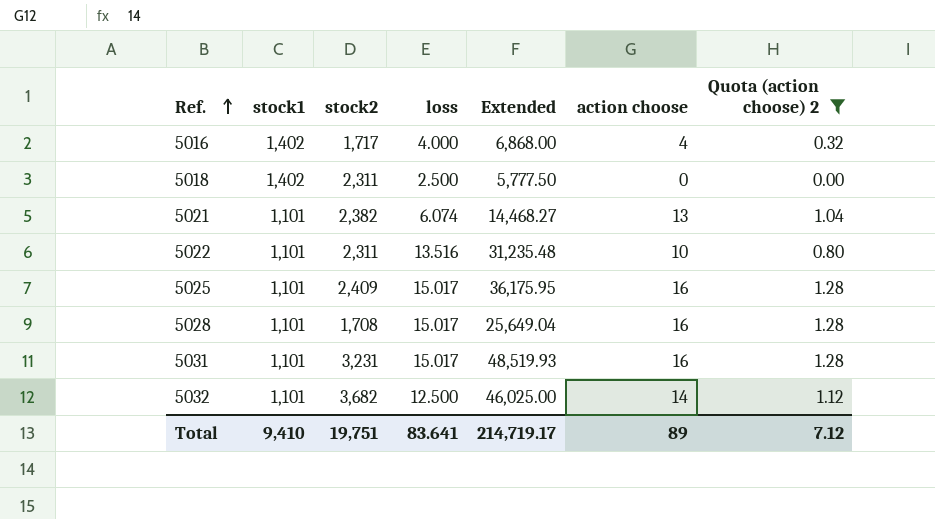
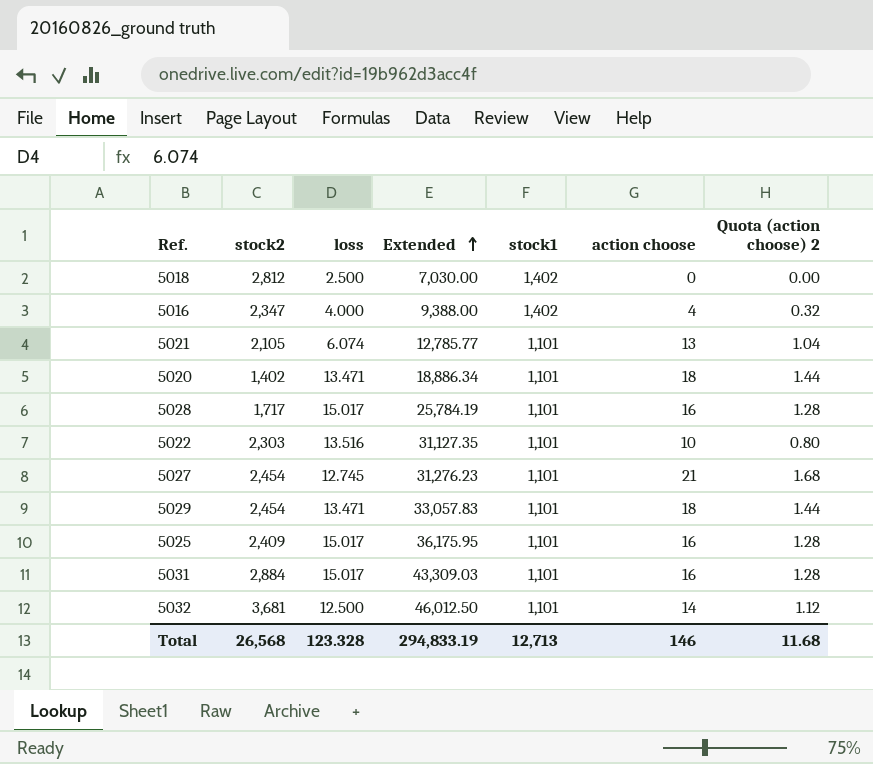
filter: Quota (action choose) 2 <= 1.28 -> none
row order: Ref. ascending -> Extended ascending
column stock1 | position: 2 -> 5
5018 | stock2: 2,311 -> 2,812
5018 | Extended: 5,777.50 -> 7,030.00
5016 | stock2: 1,717 -> 2,347
5016 | Extended: 6,868.00 -> 9,388.00
5021 | stock2: 2,382 -> 2,105
5021 | Extended: 14,468.27 -> 12,785.77
5028 | stock2: 1,708 -> 1,717
5028 | Extended: 25,649.04 -> 25,784.19
5022 | stock2: 2,311 -> 2,303
5022 | Extended: 31,235.48 -> 31,127.35
5031 | stock2: 3,231 -> 2,884
5031 | Extended: 48,519.93 -> 43,309.03
5032 | stock2: 3,682 -> 3,681
5032 | Extended: 46,025.00 -> 46,012.50
Total | stock2: 19,751 -> 26,568
Total | loss: 83.641 -> 123.328
Total | Extended: 214,719.17 -> 294,833.19
Total | stock1: 9,410 -> 12,713
Total | action choose: 89 -> 146
Total | Quota (action choose) 2: 7.12 -> 11.68

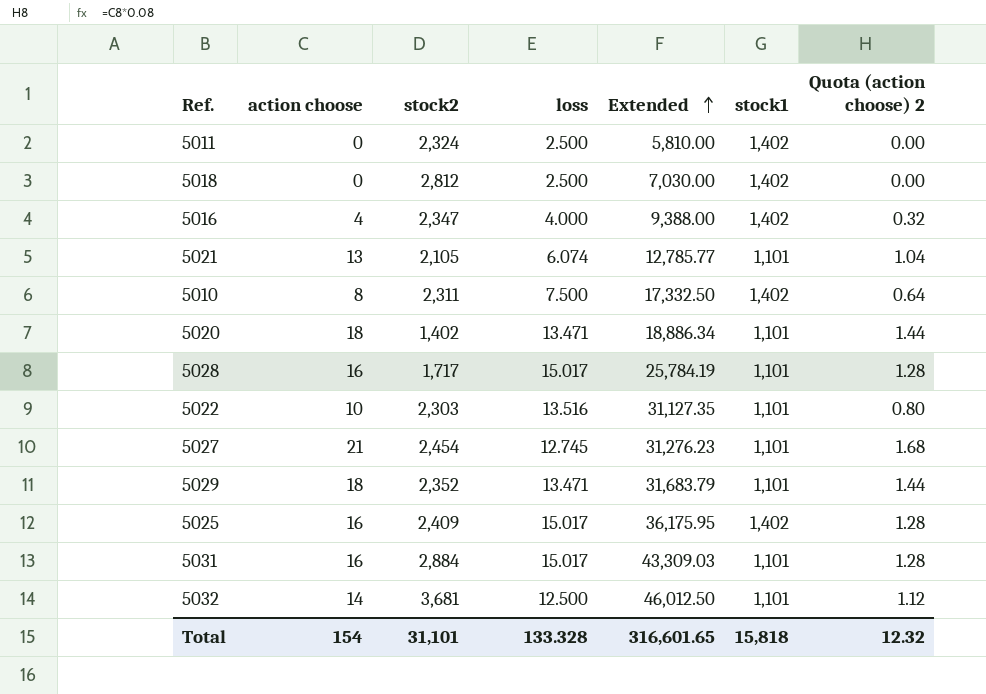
column action choose | position: 6 -> 2
row 5011: none -> 0 | 2,324 | 2.500 | 5,810.00 | 1,402 | 0.00
row 5010: none -> 8 | 2,311 | 7.500 | 17,332.50 | 1,402 | 0.64
5029 | stock2: 2,454 -> 2,352
5029 | Extended: 33,057.83 -> 31,683.79
5025 | stock1: 1,101 -> 1,402
Total | action choose: 146 -> 154
Total | stock2: 26,568 -> 31,101
Total | loss: 123.328 -> 133.328
Total | Extended: 294,833.19 -> 316,601.65
Total | stock1: 12,713 -> 15,818
Total | Quota (action choose) 2: 11.68 -> 12.32

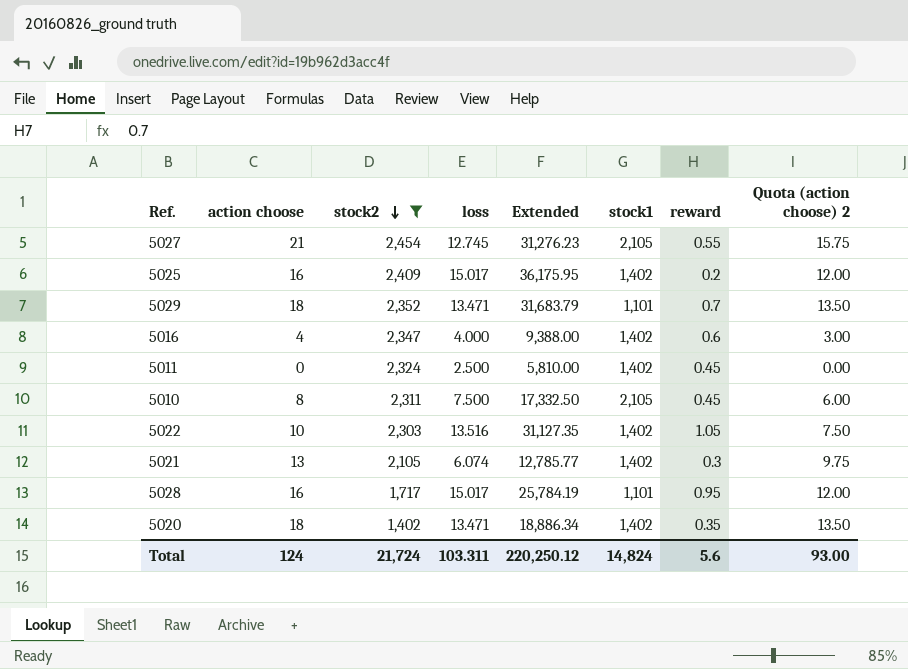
filter: none -> stock2 <= 2,454
row order: Extended ascending -> stock2 descending
column reward | position: none -> 7
column Quota (action choose) 2 | formula: [action choose] * 0.08 -> [action choose] * 0.75
5027 | stock1: 1,101 -> 2,105
5010 | stock1: 1,402 -> 2,105
5022 | stock1: 1,101 -> 1,402
5021 | stock1: 1,101 -> 1,402
5020 | stock1: 1,101 -> 1,402
Total | action choose: 154 -> 124
Total | stock2: 31,101 -> 21,724
Total | loss: 133.328 -> 103.311
Total | Extended: 316,601.65 -> 220,250.12
Total | stock1: 15,818 -> 14,824
Total | Quota (action choose) 2: 12.32 -> 93.00

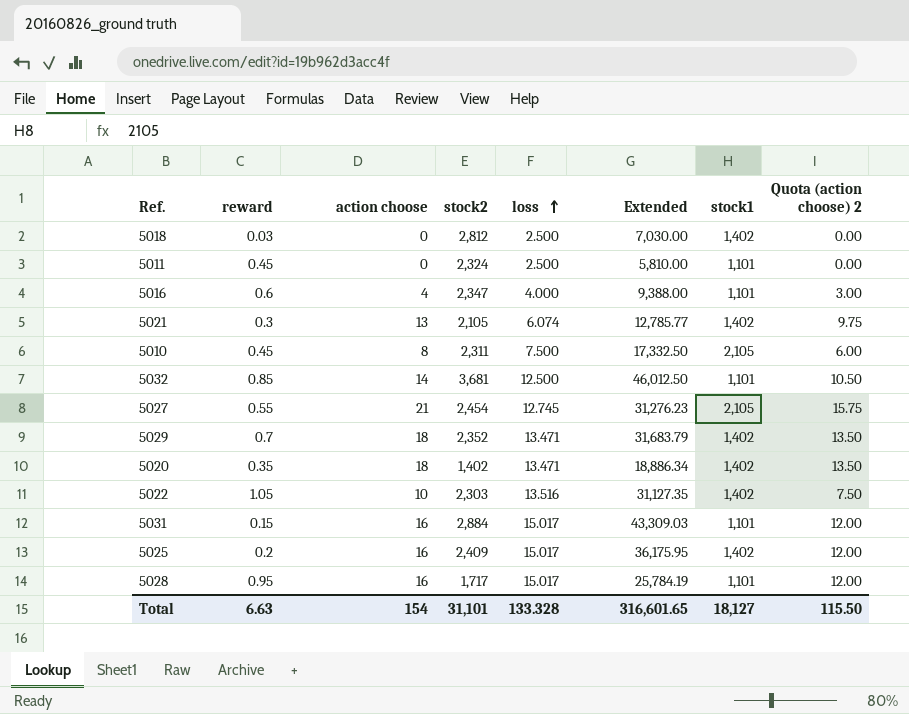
filter: stock2 <= 2,454 -> none
row order: stock2 descending -> loss ascending
column reward | position: 7 -> 2
5011 | stock1: 1,402 -> 1,101
5016 | stock1: 1,402 -> 1,101
5029 | stock1: 1,101 -> 1,402
Total | reward: 5.6 -> 6.63
Total | action choose: 124 -> 154
Total | stock2: 21,724 -> 31,101
Total | loss: 103.311 -> 133.328
Total | Extended: 220,250.12 -> 316,601.65
Total | stock1: 14,824 -> 18,127
Total | Quota (action choose) 2: 93.00 -> 115.50

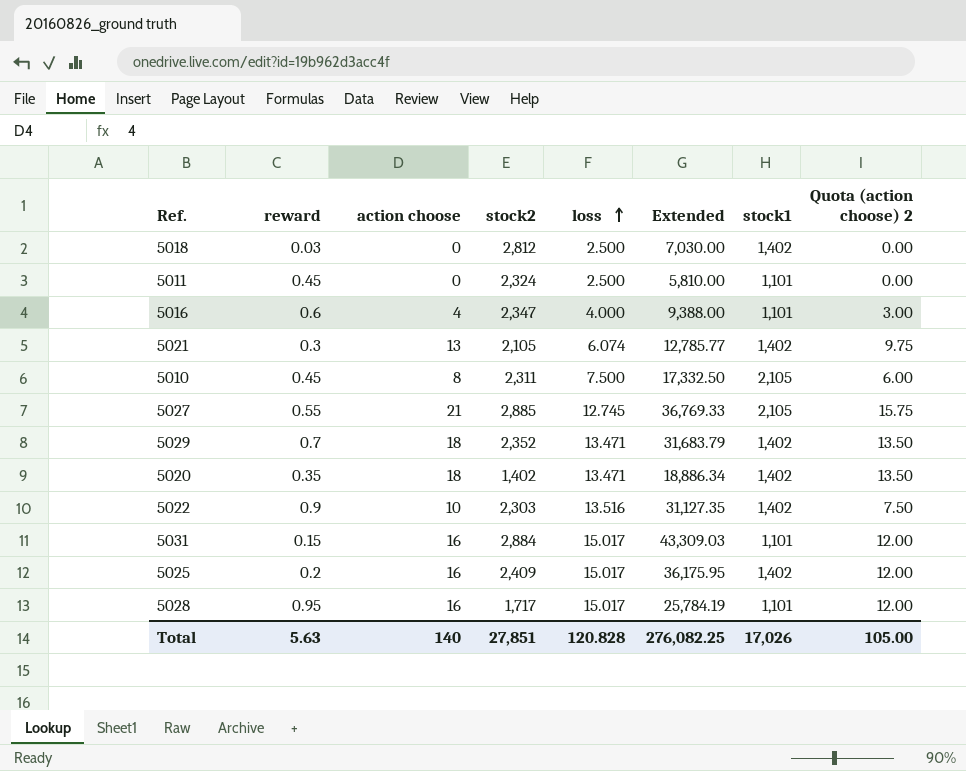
row 5032: 0.85 | 14 | 3,681 | 12.500 | 46,012.50 | 1,101 | 10.50 -> none
5027 | stock2: 2,454 -> 2,885
5027 | Extended: 31,276.23 -> 36,769.33
5022 | reward: 1.05 -> 0.9
Total | reward: 6.63 -> 5.63
Total | action choose: 154 -> 140
Total | stock2: 31,101 -> 27,851
Total | loss: 133.328 -> 120.828
Total | Extended: 316,601.65 -> 276,082.25
Total | stock1: 18,127 -> 17,026
Total | Quota (action choose) 2: 115.50 -> 105.00

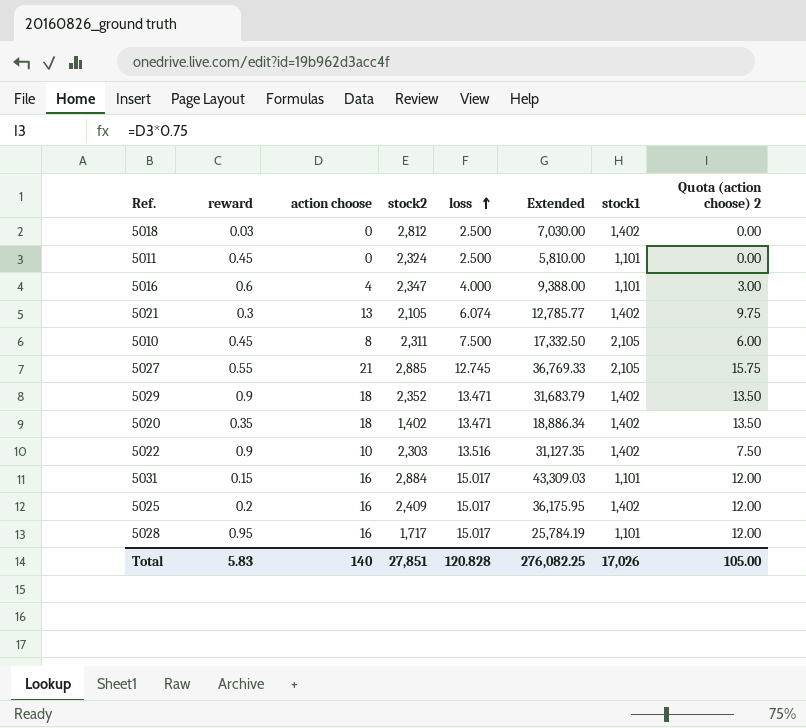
5029 | reward: 0.7 -> 0.9
Total | reward: 5.63 -> 5.83

